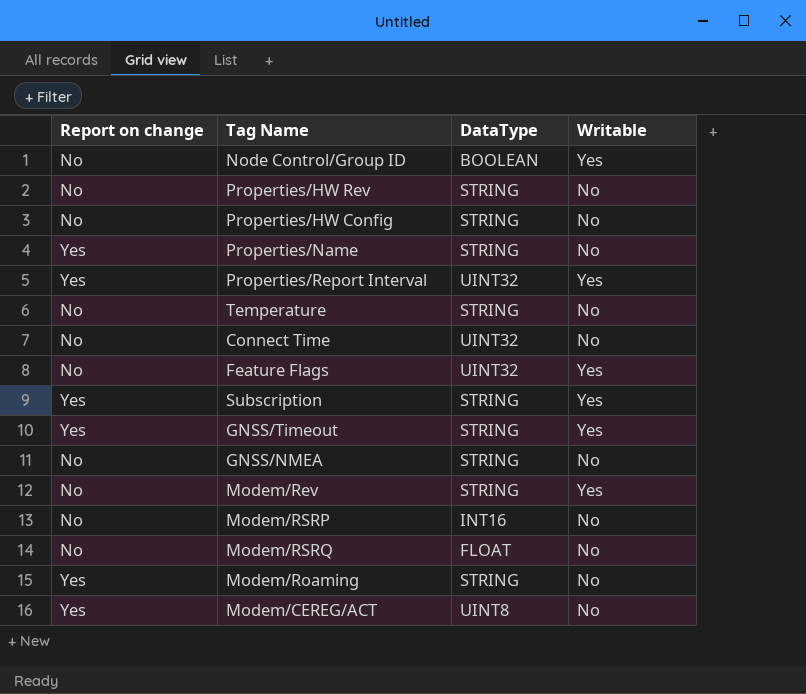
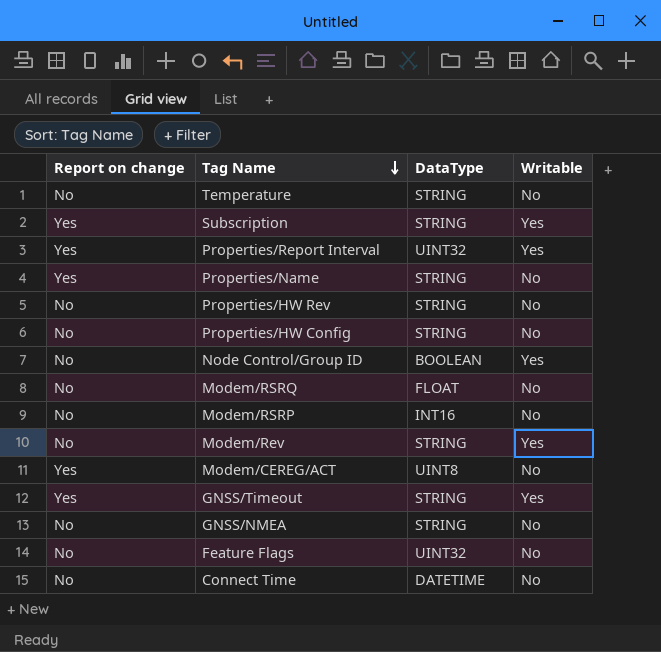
row order: none -> Tag Name descending
row Modem/Roaming: Yes | STRING | No -> none
Feature Flags | Writable: Yes -> No
Connect Time | DataType: UINT32 -> DATETIME

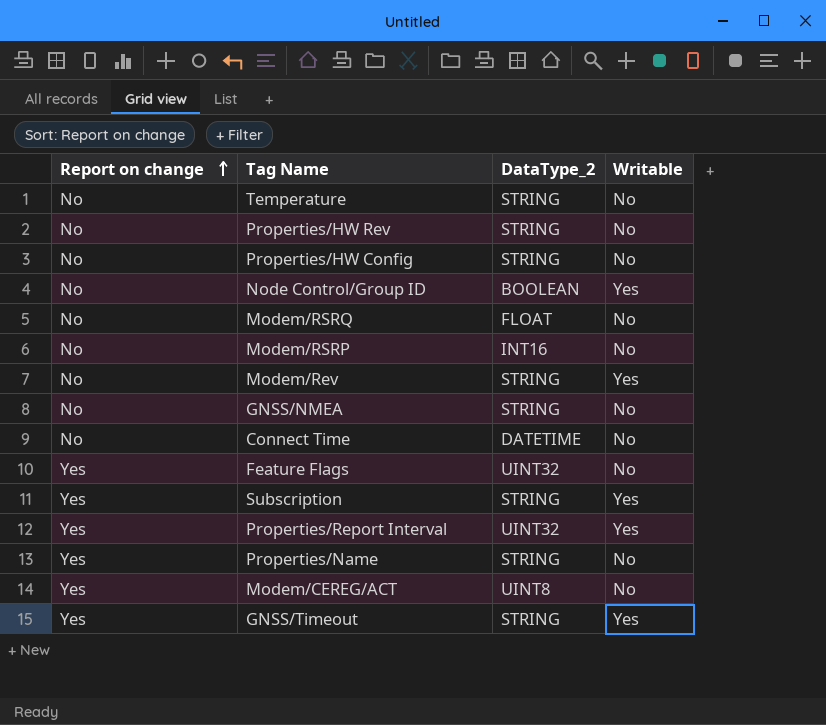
row order: Tag Name descending -> Report on change ascending
column name: DataType -> DataType_2
Feature Flags | Report on change: No -> Yes

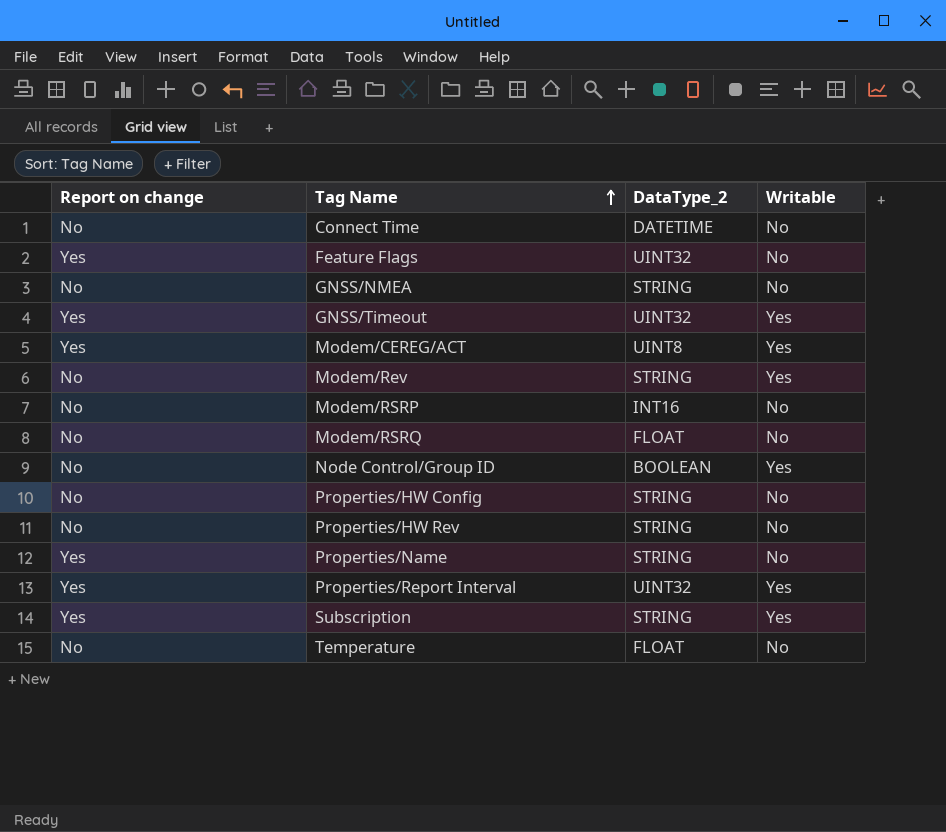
row order: Report on change ascending -> Tag Name ascending
GNSS/Timeout | DataType_2: STRING -> UINT32
Modem/CEREG/ACT | Writable: No -> Yes
Temperature | DataType_2: STRING -> FLOAT

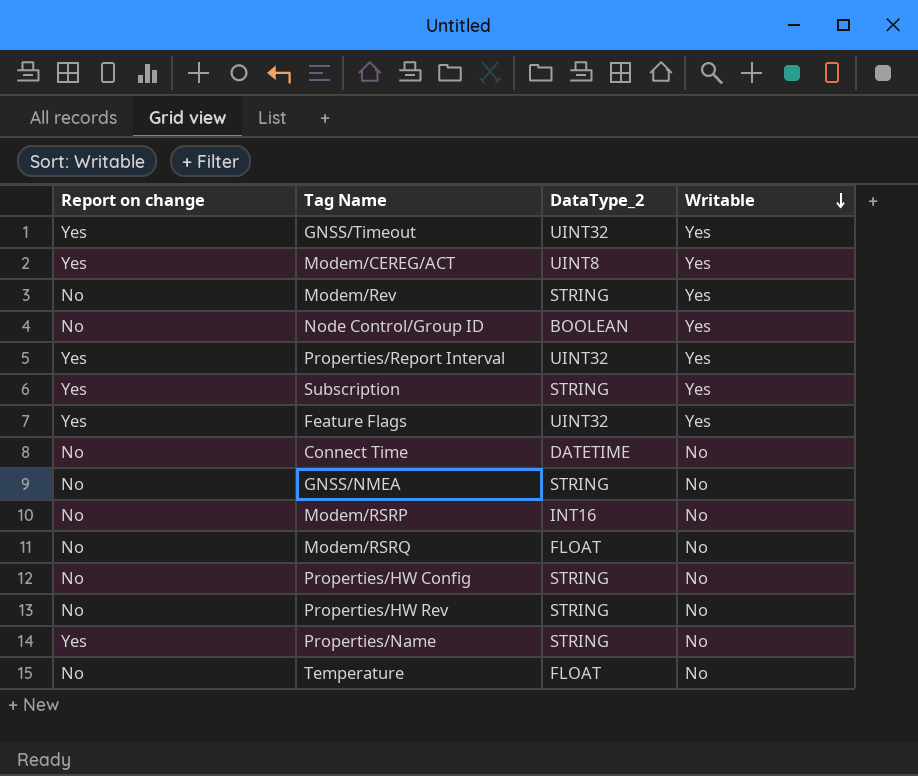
row order: Tag Name ascending -> Writable descending
Feature Flags | Writable: No -> Yes

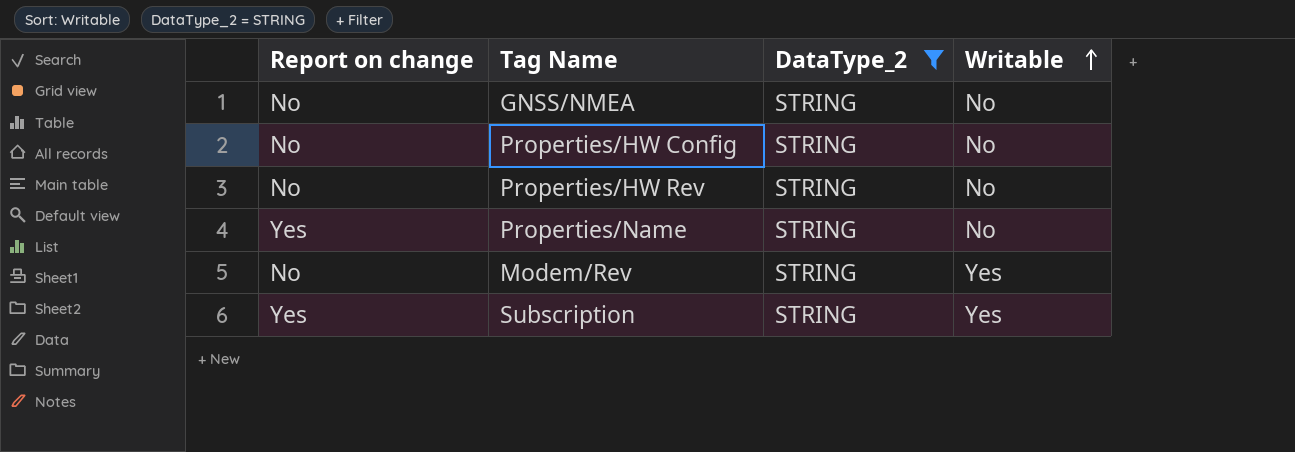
filter: none -> DataType_2 = STRING
row order: Writable descending -> Writable ascending

